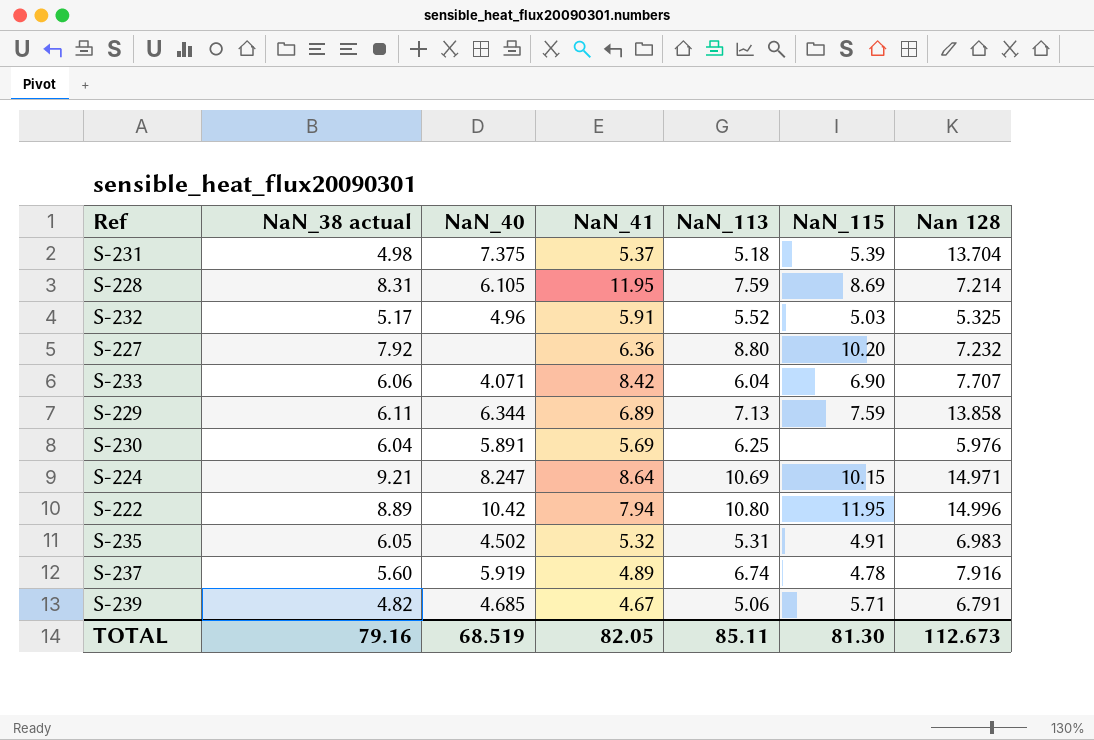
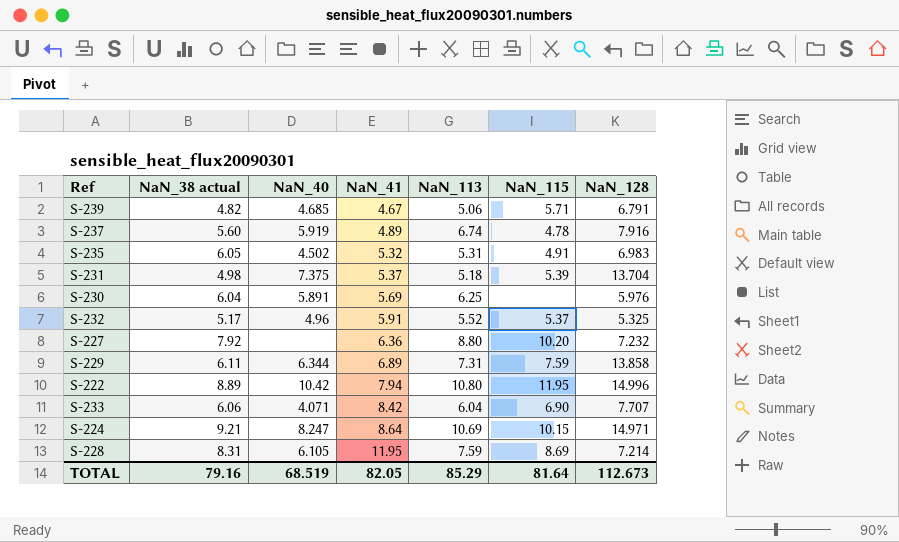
row order: none -> NaN_41 ascending
column name: Nan 128 -> NaN_128
S-232 | NaN_115: 5.03 -> 5.37
S-229 | NaN_113: 7.13 -> 7.31
TOTAL | NaN_113: 85.11 -> 85.29
TOTAL | NaN_115: 81.30 -> 81.64

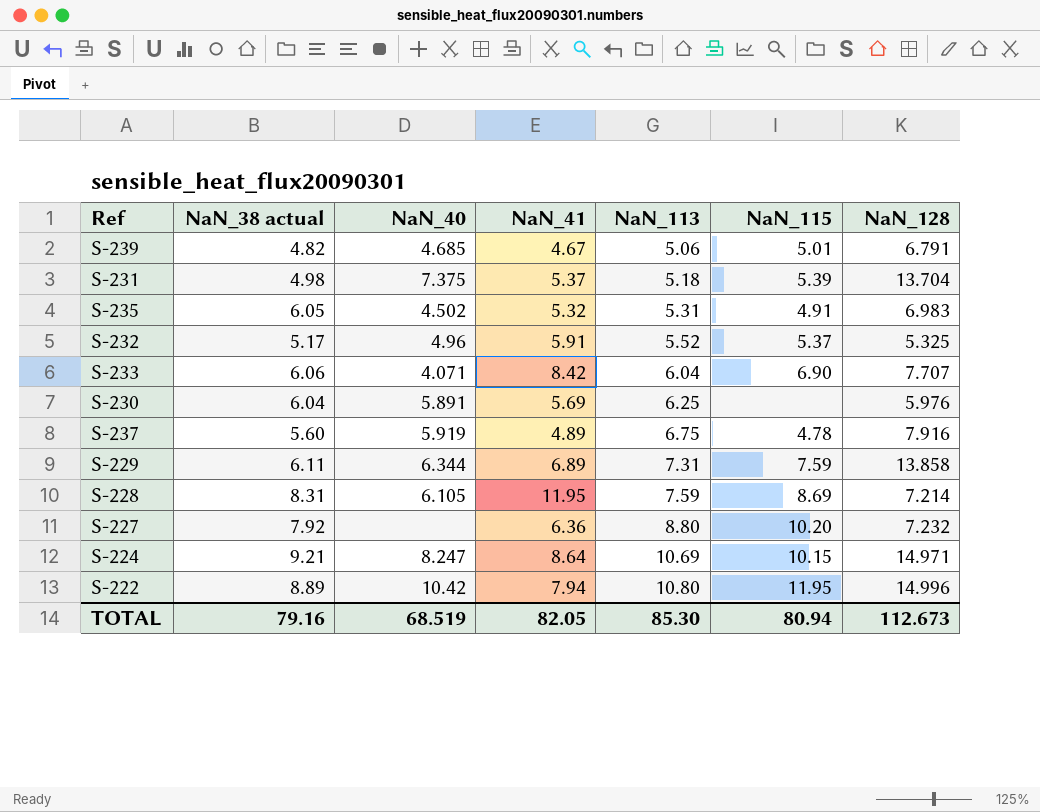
row order: NaN_41 ascending -> NaN_113 ascending
S-239 | NaN_115: 5.71 -> 5.01
S-237 | NaN_113: 6.74 -> 6.75
TOTAL | NaN_113: 85.29 -> 85.30
TOTAL | NaN_115: 81.64 -> 80.94

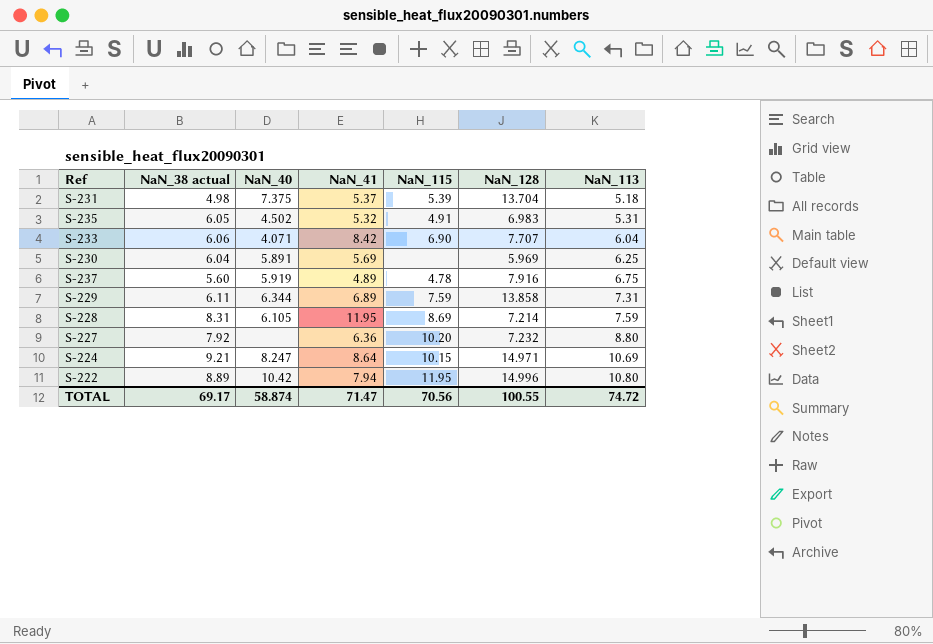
column NaN_113 | position: 5 -> 7
row S-239: 4.82 | 4.685 | 4.67 | 5.06 | 5.01 | 6.791 -> none
row S-232: 5.17 | 4.96 | 5.91 | 5.52 | 5.37 | 5.325 -> none
S-230 | NaN_128: 5.976 -> 5.969
TOTAL | NaN_38 actual: 79.16 -> 69.17
TOTAL | NaN_40: 68.519 -> 58.874
TOTAL | NaN_41: 82.05 -> 71.47
TOTAL | NaN_115: 80.94 -> 70.56
TOTAL | NaN_128: 112.673 -> 100.55
TOTAL | NaN_113: 85.30 -> 74.72

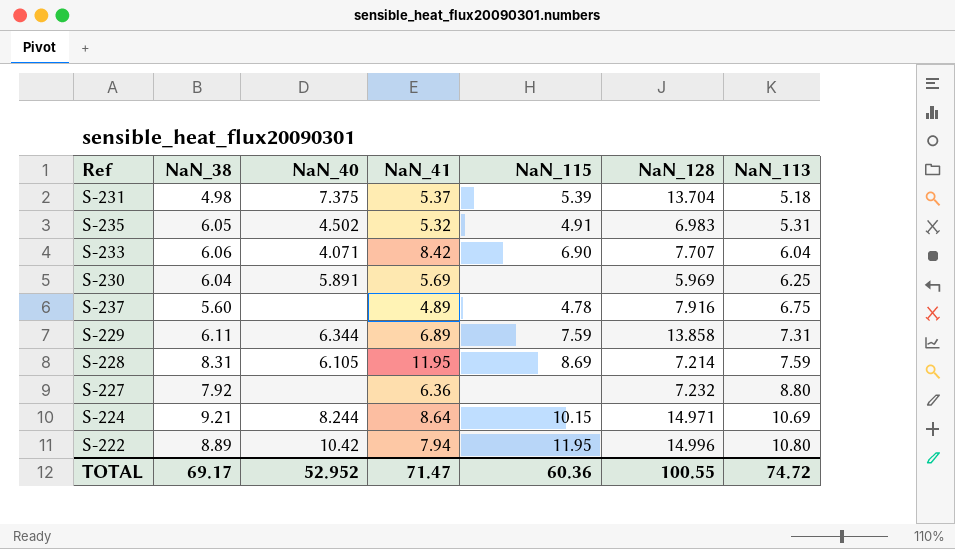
column name: NaN_38 actual -> NaN_38
S-237 | NaN_40: 5.919 -> none
S-227 | NaN_115: 10.20 -> none
S-224 | NaN_40: 8.247 -> 8.244
TOTAL | NaN_40: 58.874 -> 52.952
TOTAL | NaN_115: 70.56 -> 60.36

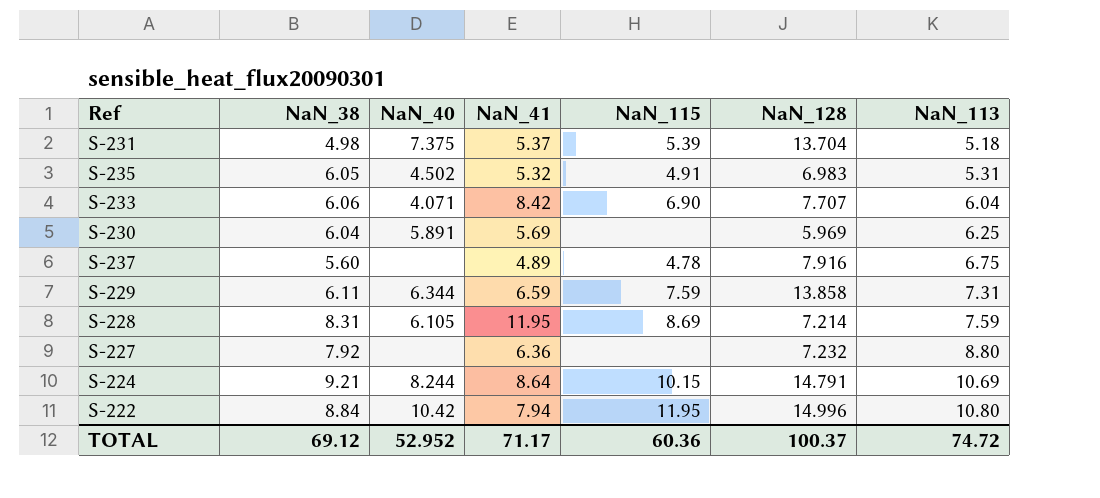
S-229 | NaN_41: 6.89 -> 6.59
S-224 | NaN_128: 14.971 -> 14.791
S-222 | NaN_38: 8.89 -> 8.84
TOTAL | NaN_38: 69.17 -> 69.12
TOTAL | NaN_41: 71.47 -> 71.17
TOTAL | NaN_128: 100.55 -> 100.37

